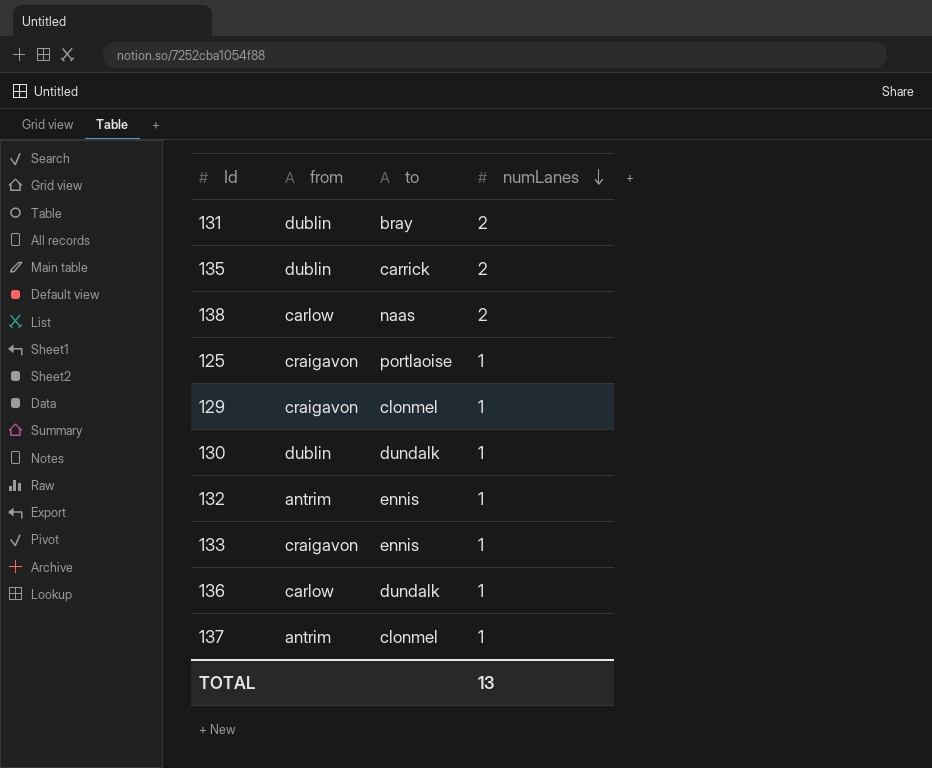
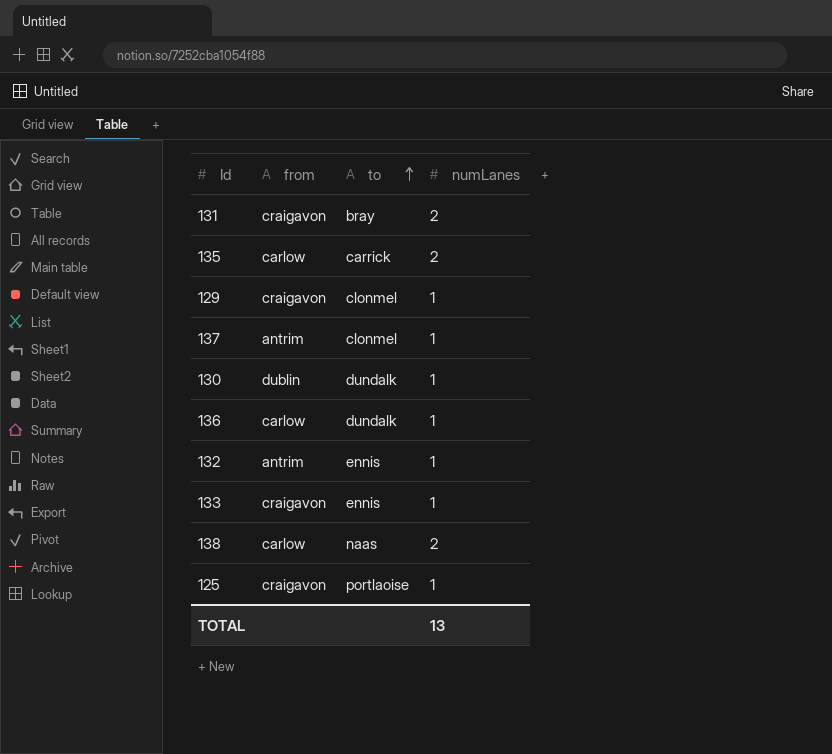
row order: numLanes descending -> to ascending
131 | from: dublin -> craigavon
135 | from: dublin -> carlow

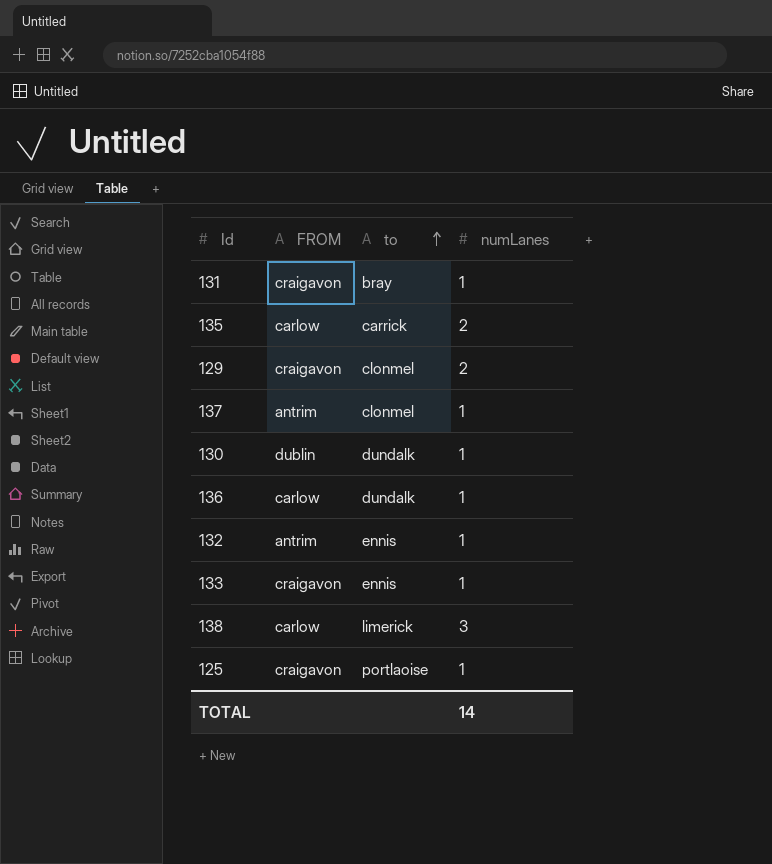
column name: from -> FROM
131 | numLanes: 2 -> 1
129 | numLanes: 1 -> 2
138 | to: naas -> limerick
138 | numLanes: 2 -> 3
TOTAL | numLanes: 13 -> 14

